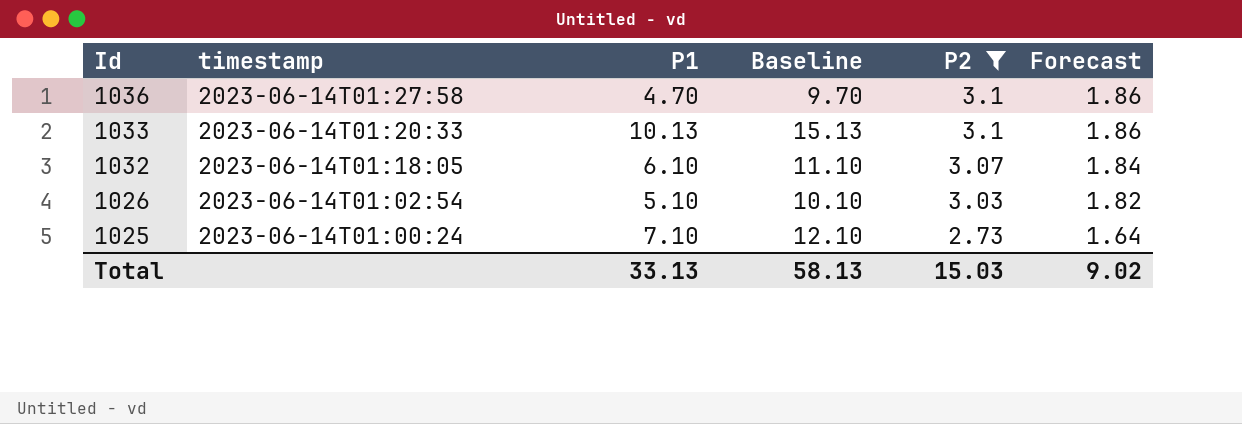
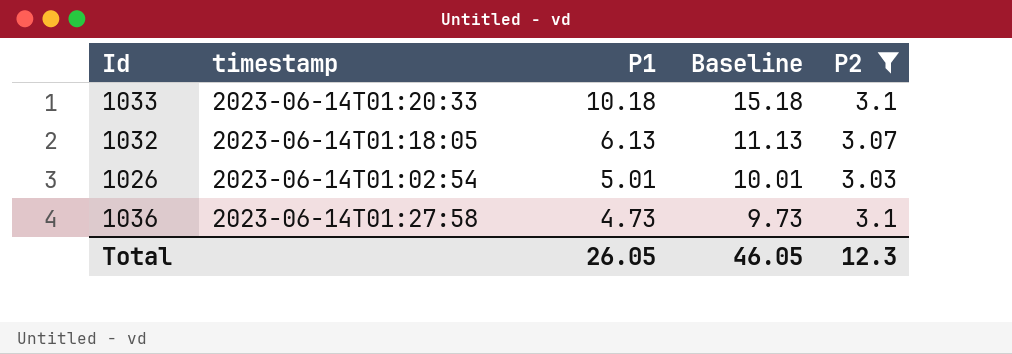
row order: Id descending -> P1 descending
column Forecast | formula: [P2] * 0.6 -> none
row 1025: 2023-06-14T01:00:24 | 7.10 | 12.10 | 2.73 | 1.64 -> none
1033 | P1: 10.13 -> 10.18
1033 | Baseline: 15.13 -> 15.18
1032 | P1: 6.10 -> 6.13
1032 | Baseline: 11.10 -> 11.13
1026 | P1: 5.10 -> 5.01
1026 | Baseline: 10.10 -> 10.01
1036 | P1: 4.70 -> 4.73
1036 | Baseline: 9.70 -> 9.73
Total | P1: 33.13 -> 26.05
Total | Baseline: 58.13 -> 46.05
Total | P2: 15.03 -> 12.3

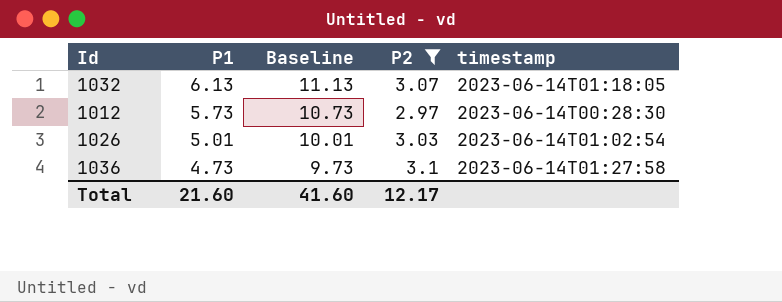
column timestamp | position: 2 -> 5
row 1033: 2023-06-14T01:20:33 | 10.18 | 15.18 | 3.1 -> none
row 1012: none -> 5.73 | 10.73 | 2.97 | 2023-06-14T00:28:30
Total | P1: 26.05 -> 21.60
Total | Baseline: 46.05 -> 41.60
Total | P2: 12.3 -> 12.17

